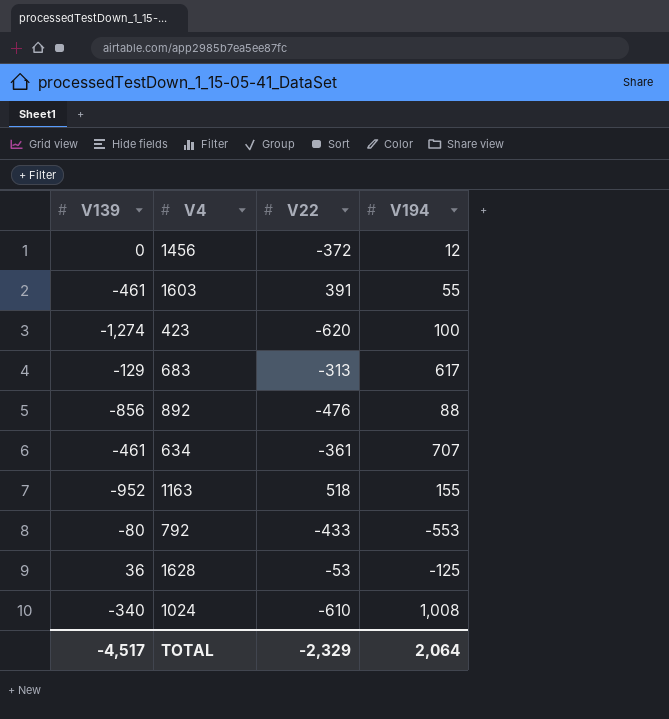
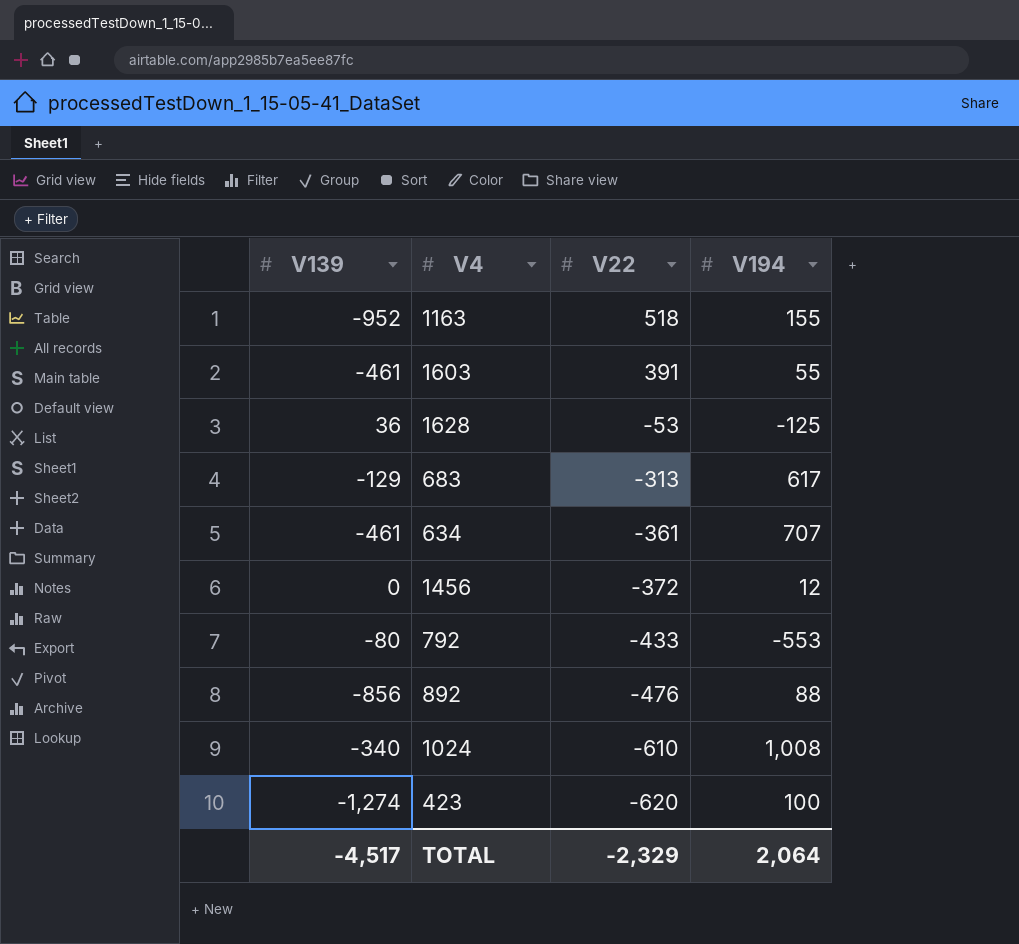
row order: none -> V22 descending

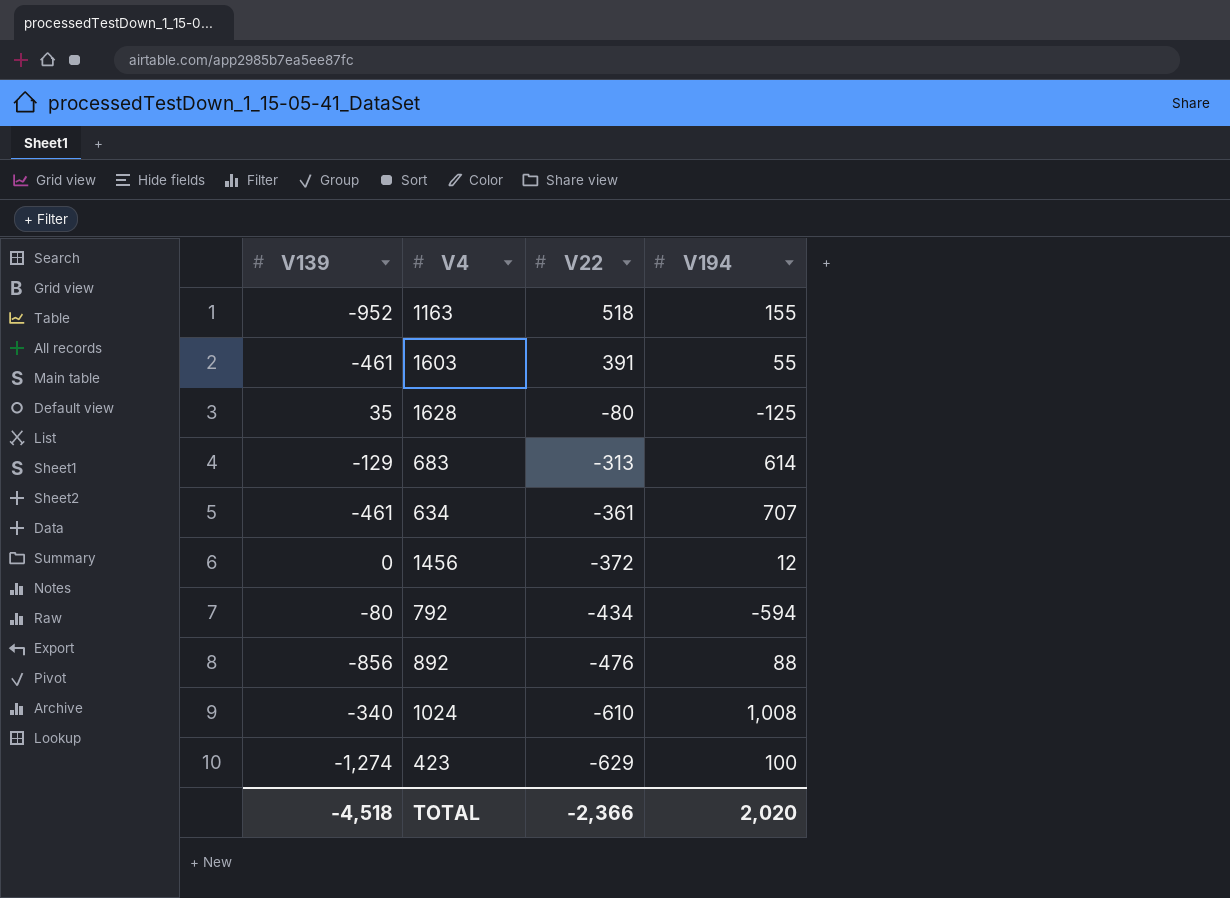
1628 | V139: 36 -> 35
1628 | V22: -53 -> -80
683 | V194: 617 -> 614
792 | V22: -433 -> -434
792 | V194: -553 -> -594
423 | V22: -620 -> -629
TOTAL | V139: -4,517 -> -4,518
TOTAL | V22: -2,329 -> -2,366
TOTAL | V194: 2,064 -> 2,020

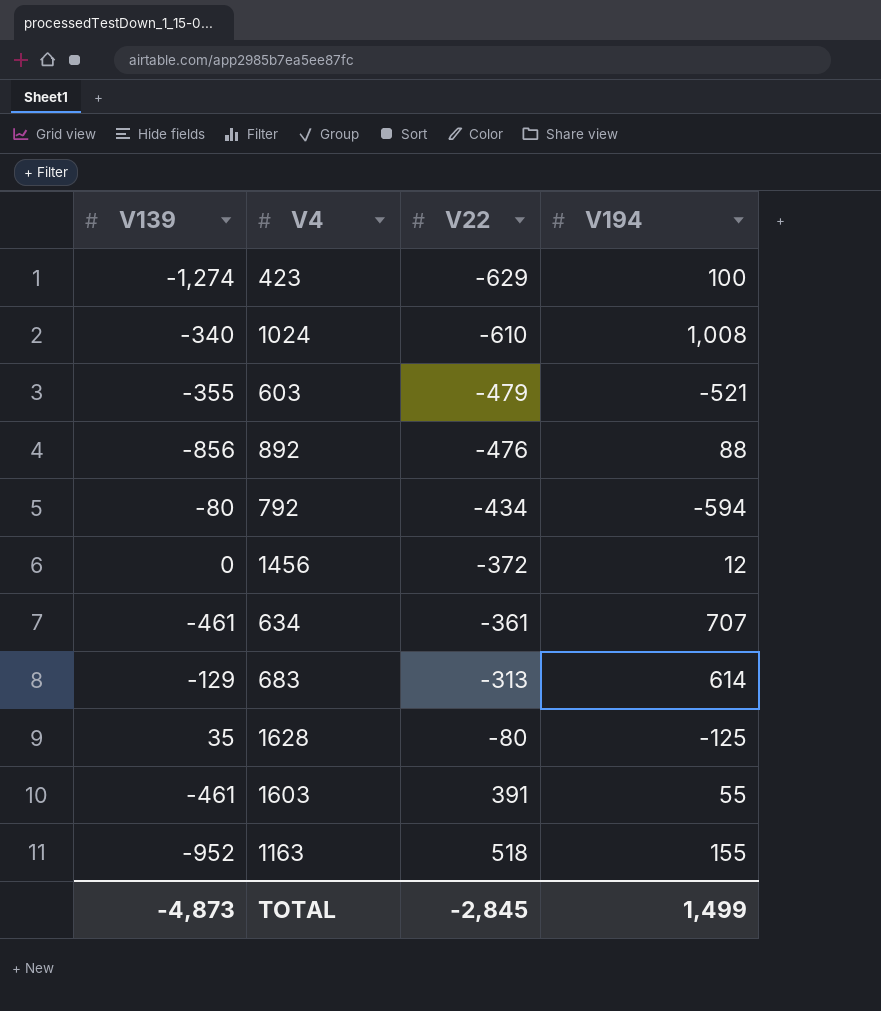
row order: V22 descending -> V22 ascending
row 603: none -> -355 | -479 | -521
TOTAL | V139: -4,518 -> -4,873
TOTAL | V22: -2,366 -> -2,845
TOTAL | V194: 2,020 -> 1,499

